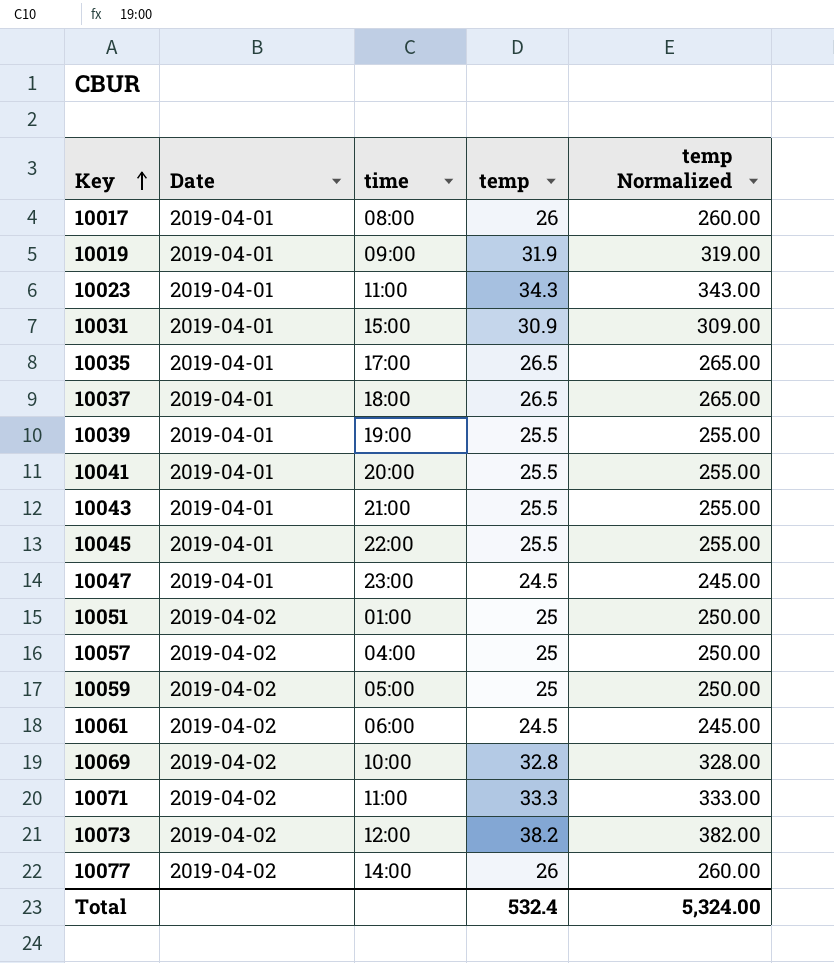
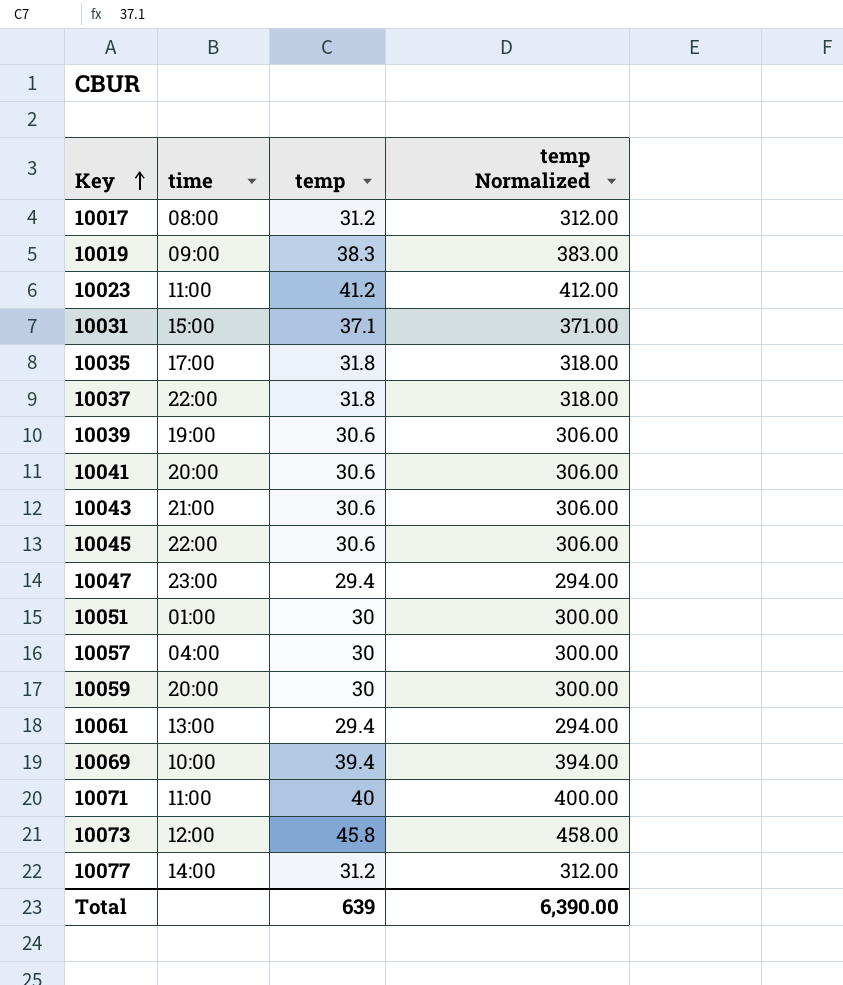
column Date | position: 2 -> none
10017 | temp: 26 -> 31.2
10017 | temp Normalized: 260.00 -> 312.00
10019 | temp: 31.9 -> 38.3
10019 | temp Normalized: 319.00 -> 383.00
10023 | temp: 34.3 -> 41.2
10023 | temp Normalized: 343.00 -> 412.00
10031 | temp: 30.9 -> 37.1
10031 | temp Normalized: 309.00 -> 371.00
10035 | temp: 26.5 -> 31.8
10035 | temp Normalized: 265.00 -> 318.00
10037 | time: 18:00 -> 22:00
10037 | temp: 26.5 -> 31.8
10037 | temp Normalized: 265.00 -> 318.00
10039 | temp: 25.5 -> 30.6
10039 | temp Normalized: 255.00 -> 306.00
10041 | temp: 25.5 -> 30.6
10041 | temp Normalized: 255.00 -> 306.00
10043 | temp: 25.5 -> 30.6
10043 | temp Normalized: 255.00 -> 306.00
10045 | temp: 25.5 -> 30.6
10045 | temp Normalized: 255.00 -> 306.00
10047 | temp: 24.5 -> 29.4
10047 | temp Normalized: 245.00 -> 294.00
10051 | temp: 25 -> 30
10051 | temp Normalized: 250.00 -> 300.00
10057 | temp: 25 -> 30
10057 | temp Normalized: 250.00 -> 300.00
10059 | time: 05:00 -> 20:00
10059 | temp: 25 -> 30
10059 | temp Normalized: 250.00 -> 300.00
10061 | time: 06:00 -> 13:00
10061 | temp: 24.5 -> 29.4
10061 | temp Normalized: 245.00 -> 294.00
10069 | temp: 32.8 -> 39.4
10069 | temp Normalized: 328.00 -> 394.00
10071 | temp: 33.3 -> 40
10071 | temp Normalized: 333.00 -> 400.00
10073 | temp: 38.2 -> 45.8
10073 | temp Normalized: 382.00 -> 458.00
10077 | temp: 26 -> 31.2
10077 | temp Normalized: 260.00 -> 312.00
Total | temp: 532.4 -> 639
Total | temp Normalized: 5,324.00 -> 6,390.00

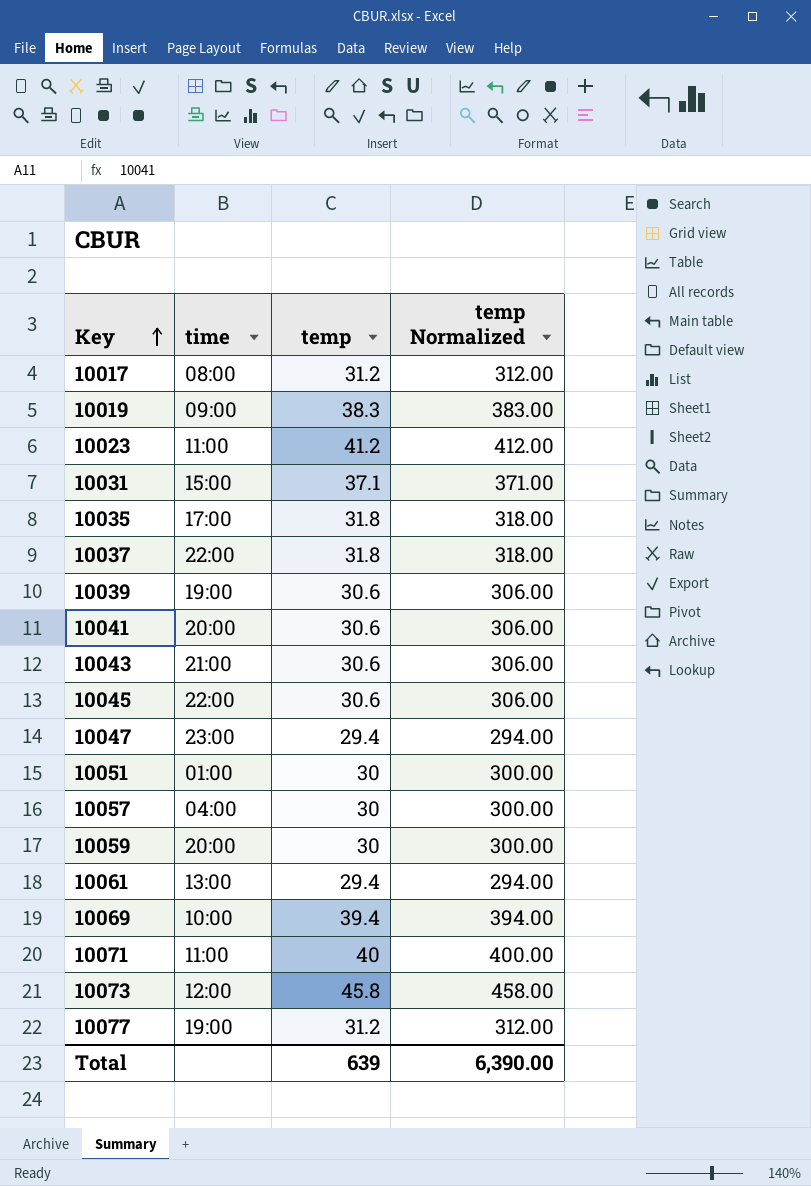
10077 | time: 14:00 -> 19:00

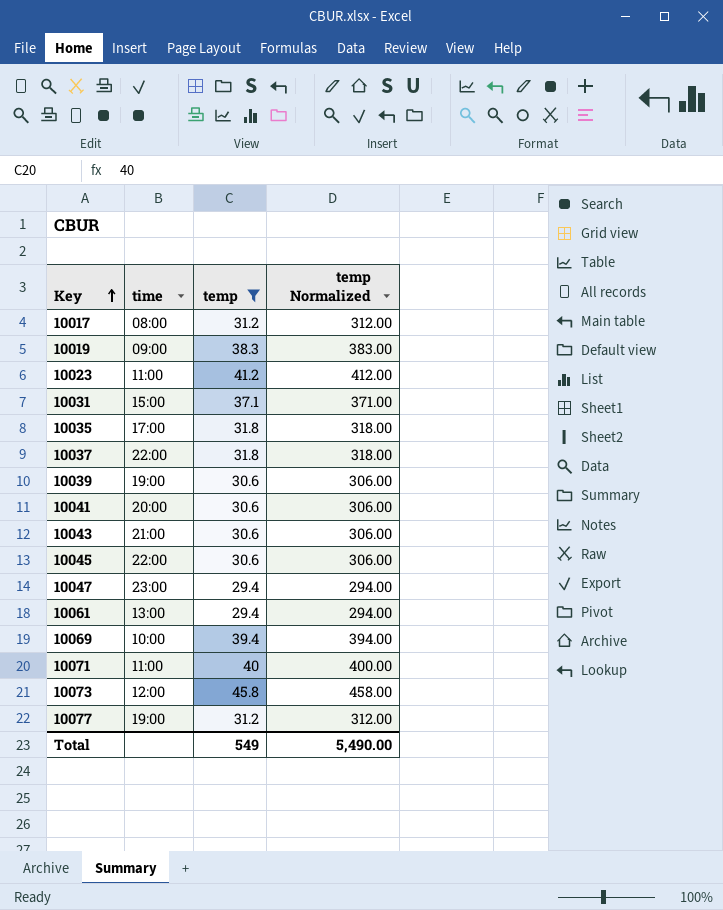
filter: none -> temp != 30
Total | temp: 639 -> 549
Total | temp Normalized: 6,390.00 -> 5,490.00

